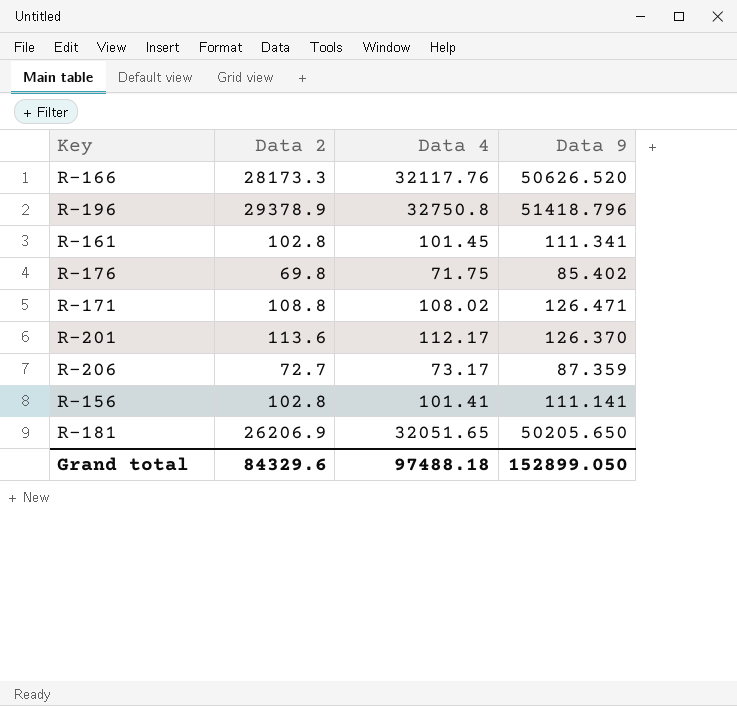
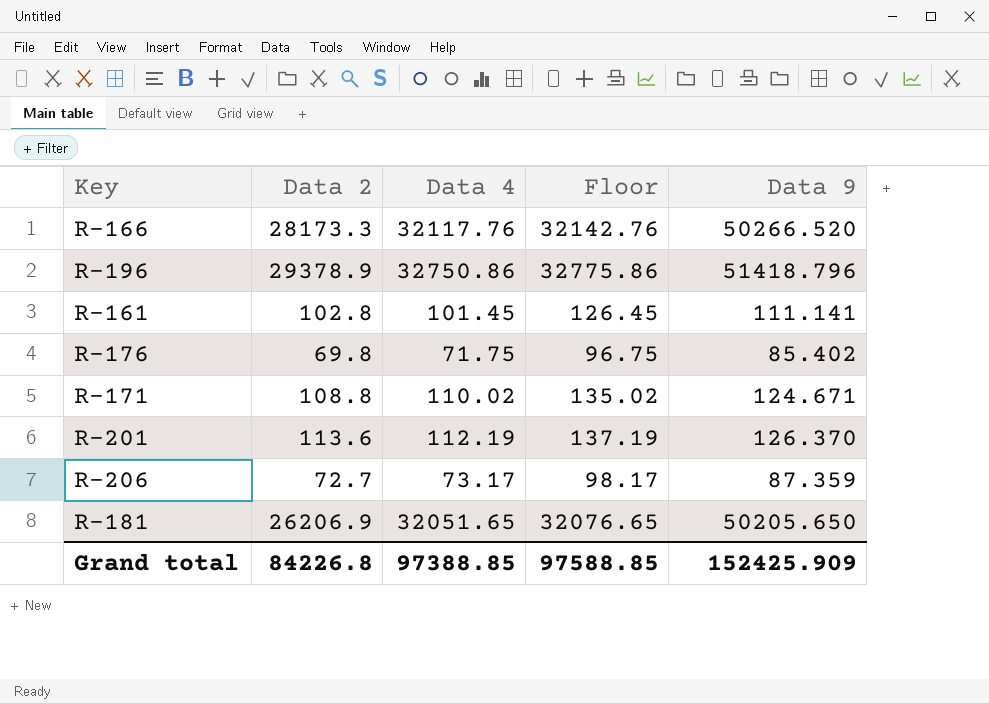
column Floor | formula: none -> [Data 4] + 25
row R-156: 102.8 | 101.41 | 111.141 -> none
R-166 | Data 9: 50626.520 -> 50266.520
R-196 | Data 4: 32750.8 -> 32750.86
R-161 | Data 9: 111.341 -> 111.141
R-171 | Data 4: 108.02 -> 110.02
R-171 | Data 9: 126.471 -> 124.671
R-201 | Data 4: 112.17 -> 112.19
Grand total | Data 2: 84329.6 -> 84226.8
Grand total | Data 4: 97488.18 -> 97388.85
Grand total | Data 9: 152899.050 -> 152425.909

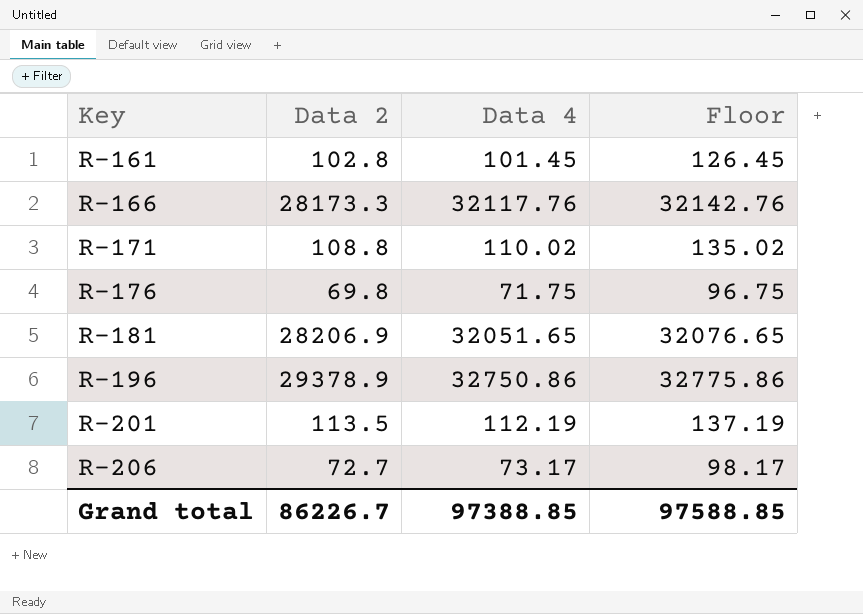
row order: none -> Key ascending
column Data 9 | position: 5 -> none
R-181 | Data 2: 26206.9 -> 28206.9
R-201 | Data 2: 113.6 -> 113.5
Grand total | Data 2: 84226.8 -> 86226.7

